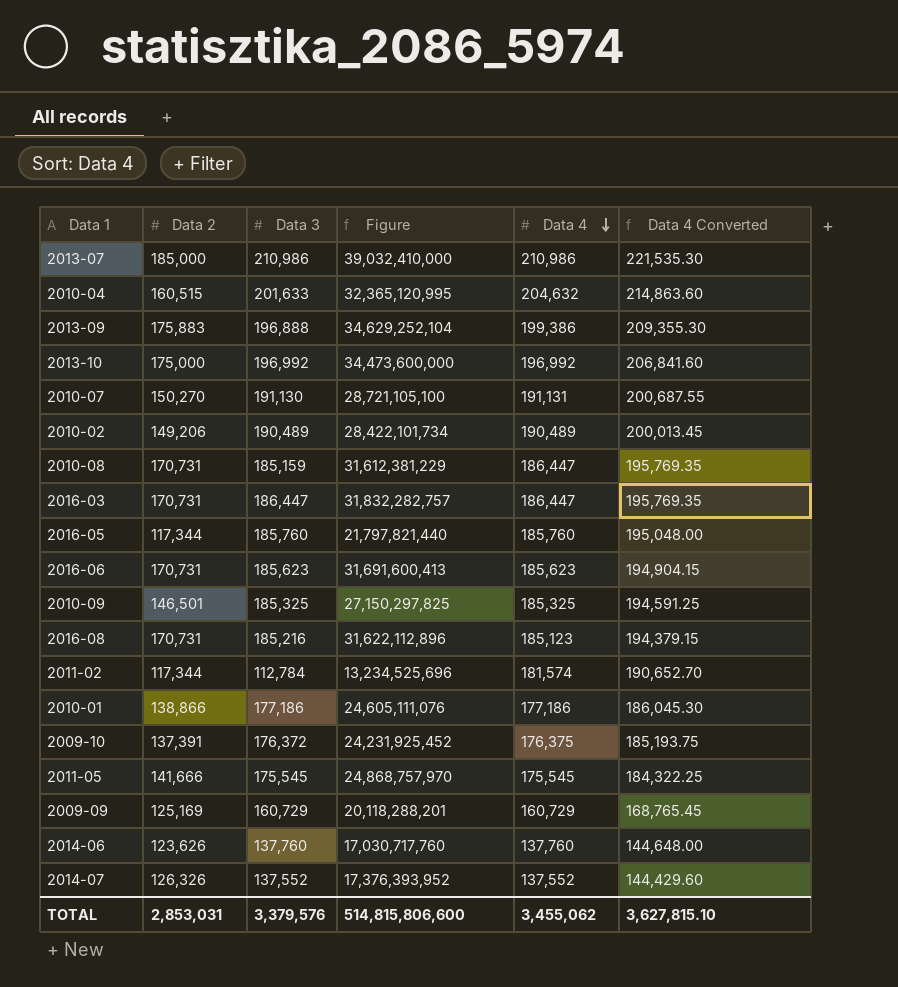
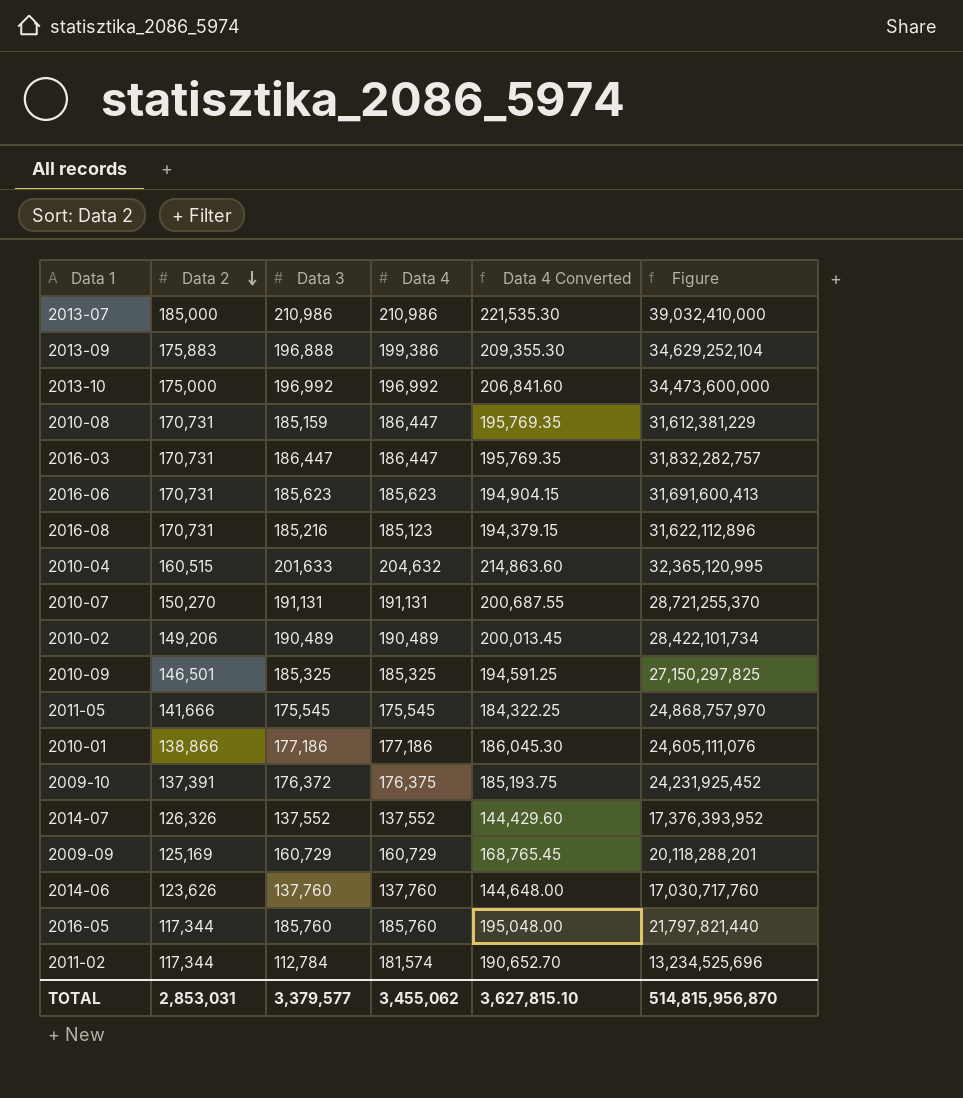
row order: Data 4 descending -> Data 2 descending
column Figure | position: 4 -> 6
2010-07 | Data 3: 191,130 -> 191,131
2010-07 | Figure: 28,721,105,100 -> 28,721,255,370
TOTAL | Data 3: 3,379,576 -> 3,379,577
TOTAL | Figure: 514,815,806,600 -> 514,815,956,870

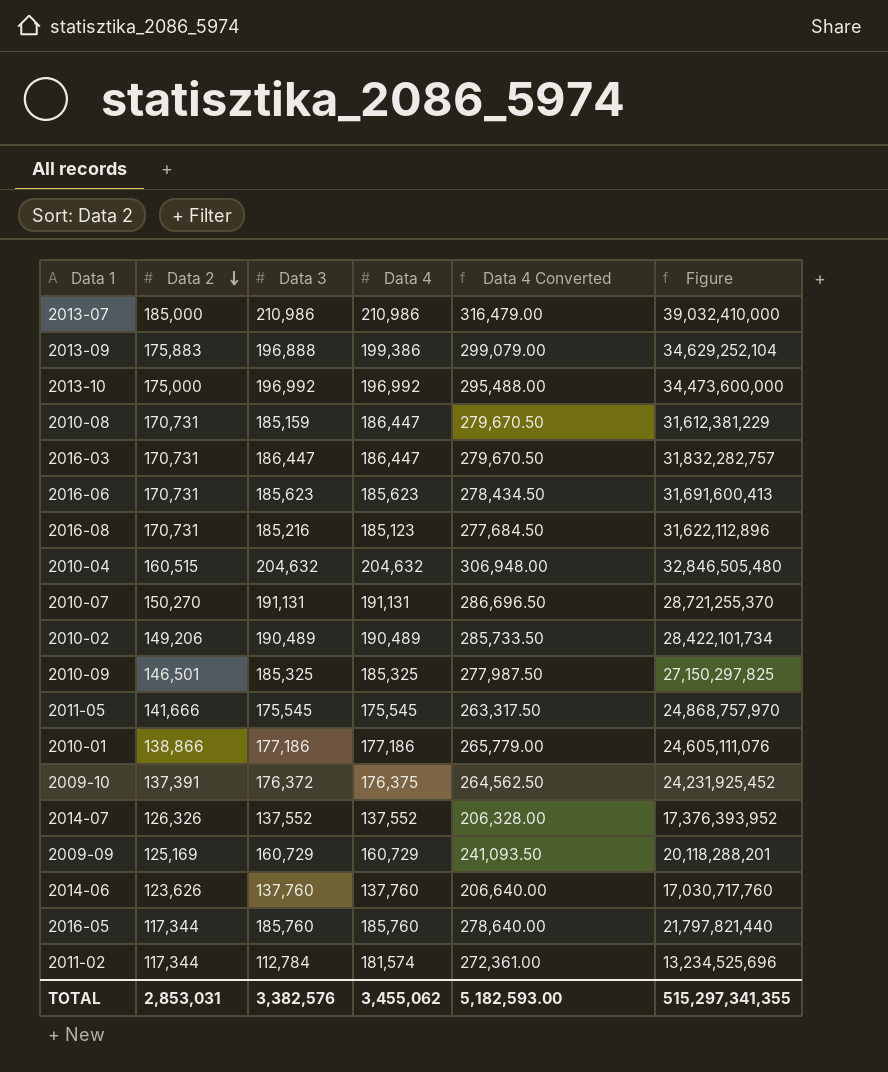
column Data 4 Converted | formula: [Data 4] * 1.05 -> [Data 4] * 1.5
2010-04 | Data 3: 201,633 -> 204,632
2010-04 | Figure: 32,365,120,995 -> 32,846,505,480
TOTAL | Data 3: 3,379,577 -> 3,382,576
TOTAL | Data 4 Converted: 3,627,815.10 -> 5,182,593.00
TOTAL | Figure: 514,815,956,870 -> 515,297,341,355

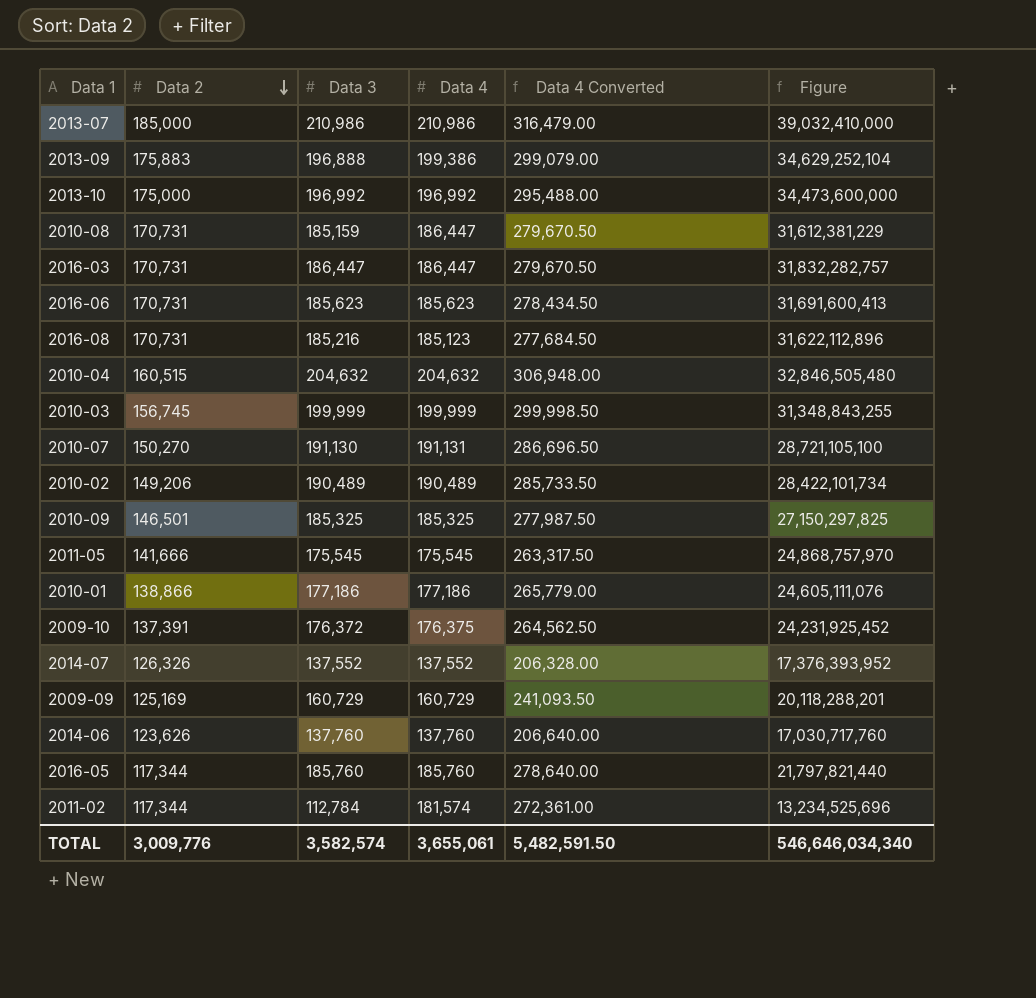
row 2010-03: none -> 156,745 | 199,999 | 199,999 | 299,998.50 | 31,348,843,255
2010-07 | Data 3: 191,131 -> 191,130
2010-07 | Figure: 28,721,255,370 -> 28,721,105,100
TOTAL | Data 2: 2,853,031 -> 3,009,776
TOTAL | Data 3: 3,382,576 -> 3,582,574
TOTAL | Data 4: 3,455,062 -> 3,655,061
TOTAL | Data 4 Converted: 5,182,593.00 -> 5,482,591.50
TOTAL | Figure: 515,297,341,355 -> 546,646,034,340

